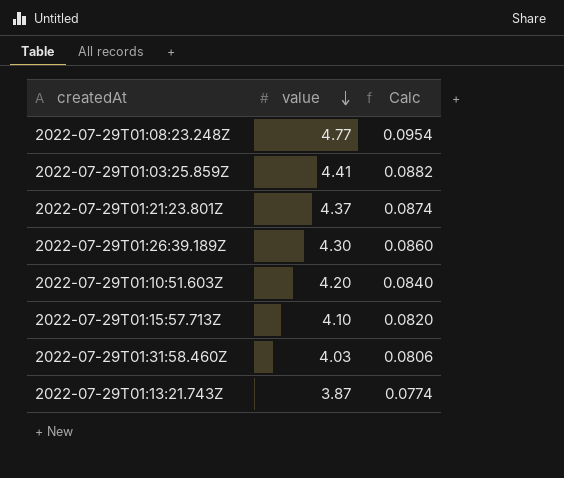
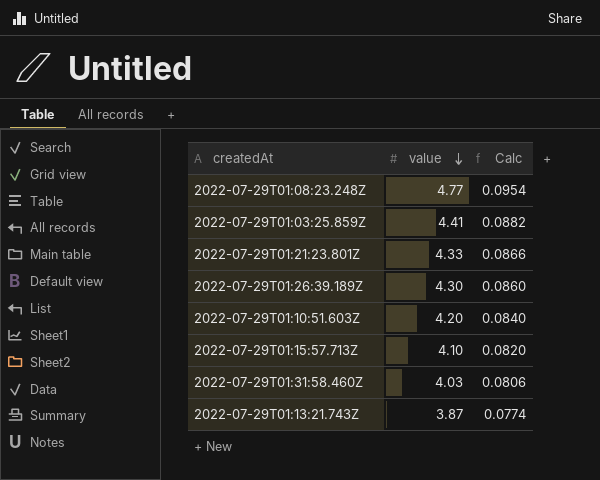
2022-07-29T01:21:23.801Z | value: 4.37 -> 4.33
2022-07-29T01:21:23.801Z | Calc: 0.0874 -> 0.0866

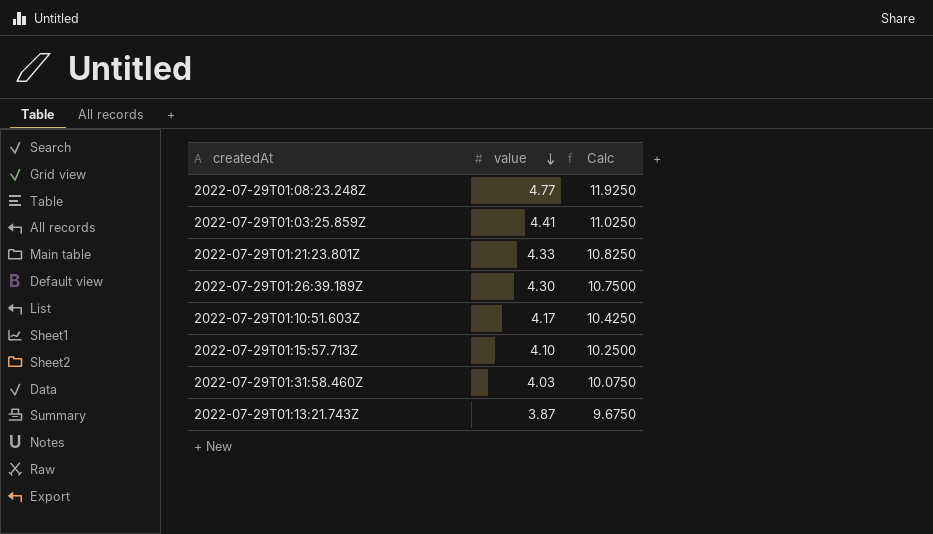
column Calc | formula: [value] * 0.02 -> [value] * 2.5
2022-07-29T01:10:51.603Z | value: 4.20 -> 4.17

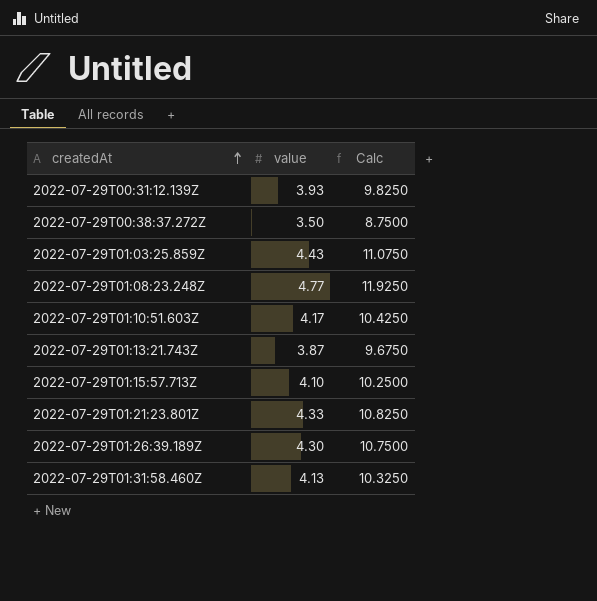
row order: value descending -> createdAt ascending
row 2022-07-29T00:31:12.139Z: none -> 3.93 | 9.8250
row 2022-07-29T00:38:37.272Z: none -> 3.50 | 8.7500
2022-07-29T01:03:25.859Z | value: 4.41 -> 4.43
2022-07-29T01:03:25.859Z | Calc: 11.0250 -> 11.0750
2022-07-29T01:31:58.460Z | value: 4.03 -> 4.13
2022-07-29T01:31:58.460Z | Calc: 10.0750 -> 10.3250

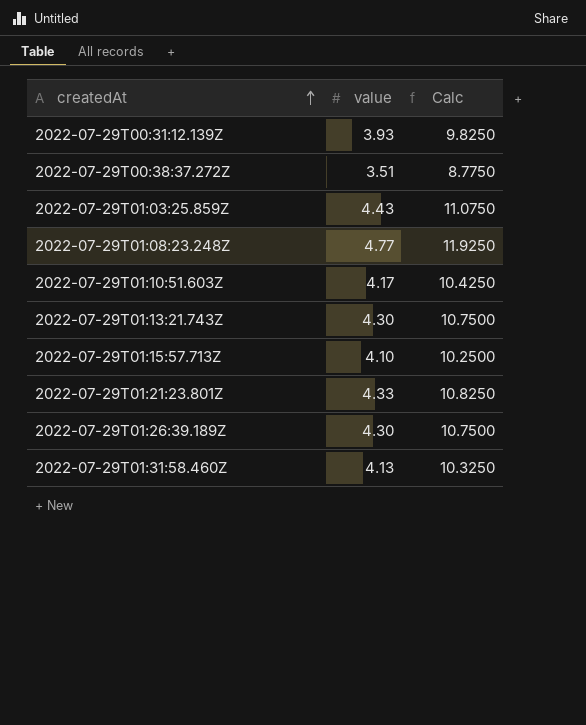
2022-07-29T00:38:37.272Z | value: 3.50 -> 3.51
2022-07-29T00:38:37.272Z | Calc: 8.7500 -> 8.7750
2022-07-29T01:13:21.743Z | value: 3.87 -> 4.30
2022-07-29T01:13:21.743Z | Calc: 9.6750 -> 10.7500

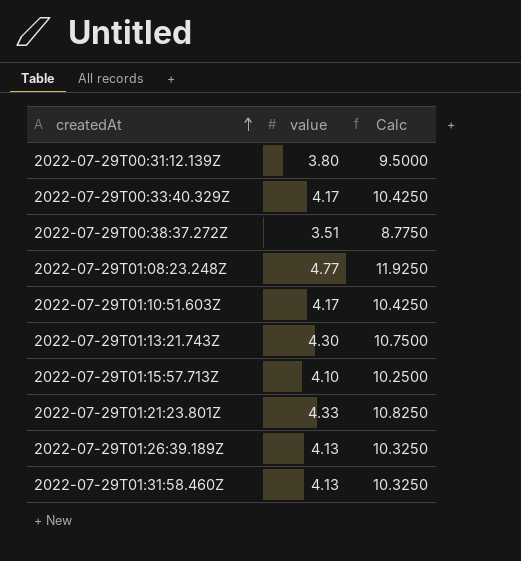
row 2022-07-29T01:03:25.859Z: 4.43 | 11.0750 -> none
2022-07-29T00:31:12.139Z | value: 3.93 -> 3.80
2022-07-29T00:31:12.139Z | Calc: 9.8250 -> 9.5000
row 2022-07-29T00:33:40.329Z: none -> 4.17 | 10.4250
2022-07-29T01:26:39.189Z | value: 4.30 -> 4.13
2022-07-29T01:26:39.189Z | Calc: 10.7500 -> 10.3250

